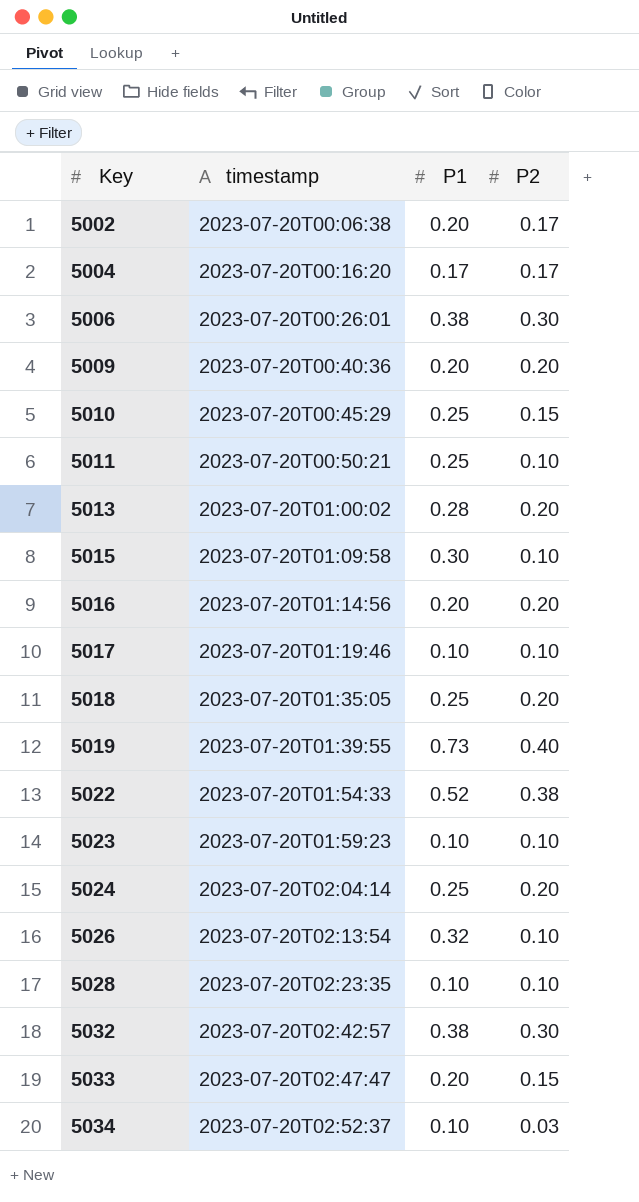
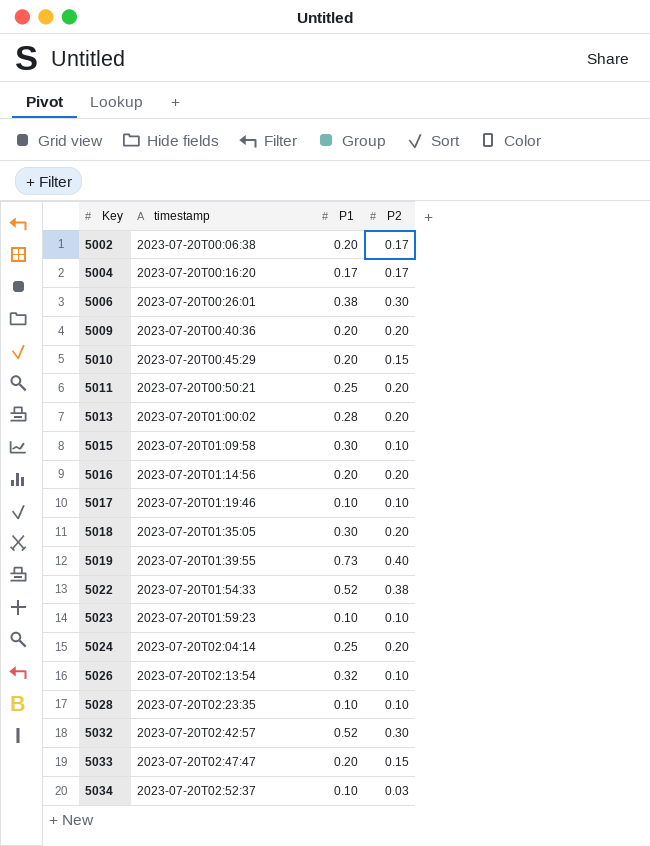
5010 | P1: 0.25 -> 0.20
5011 | P2: 0.10 -> 0.20
5018 | P1: 0.25 -> 0.30
5032 | P1: 0.38 -> 0.52

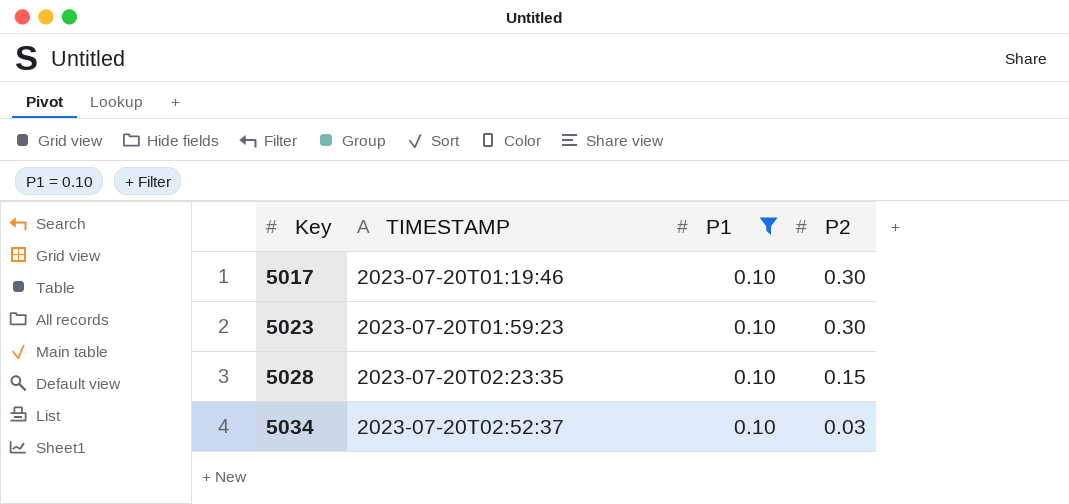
filter: none -> P1 = 0.10
column name: timestamp -> TIMESTAMP
5017 | P2: 0.10 -> 0.30
5023 | P2: 0.10 -> 0.30
5028 | P2: 0.10 -> 0.15

